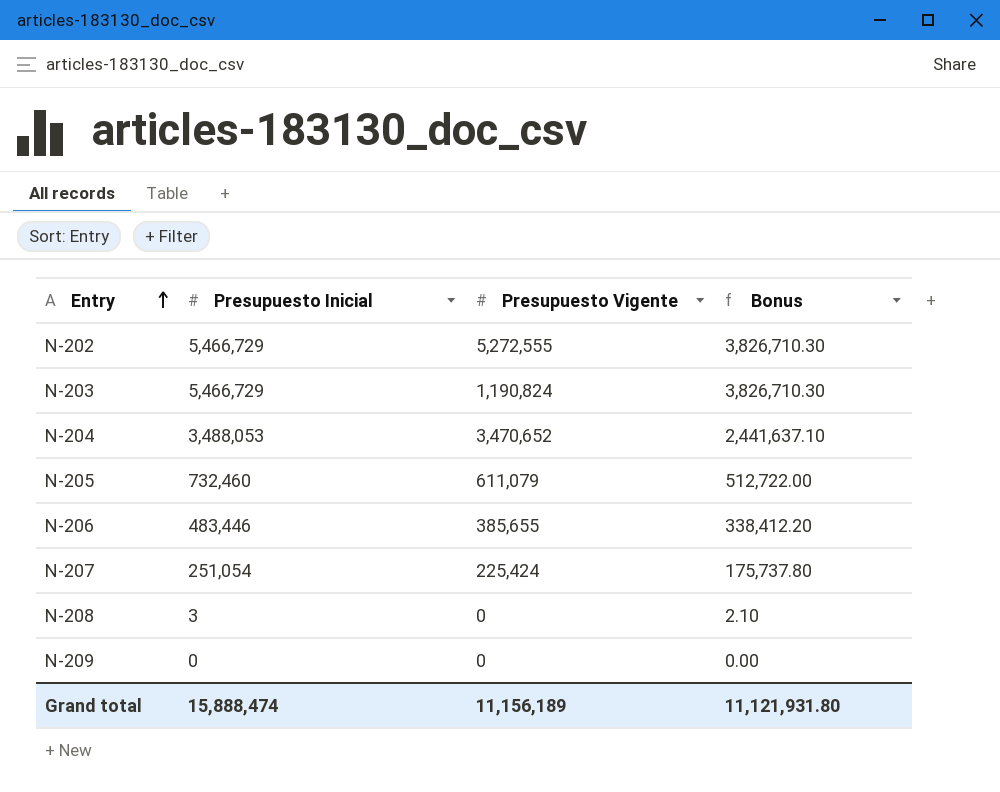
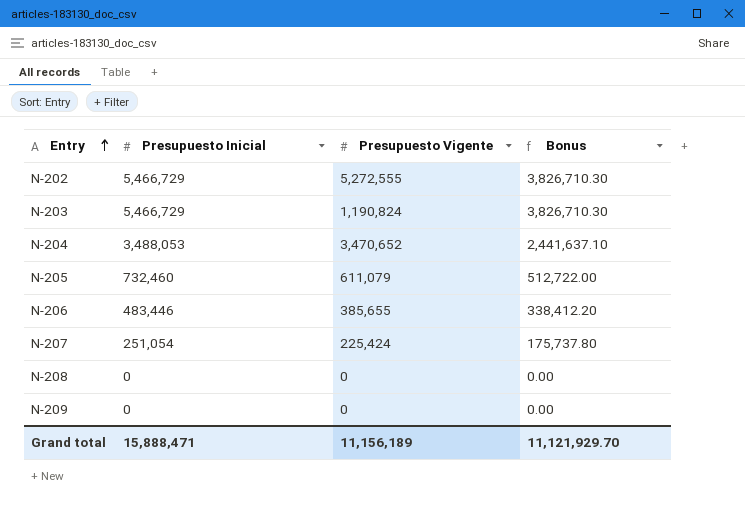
N-208 | Presupuesto Inicial: 3 -> 0
N-208 | Bonus: 2.10 -> 0.00
Grand total | Presupuesto Inicial: 15,888,474 -> 15,888,471
Grand total | Bonus: 11,121,931.80 -> 11,121,929.70

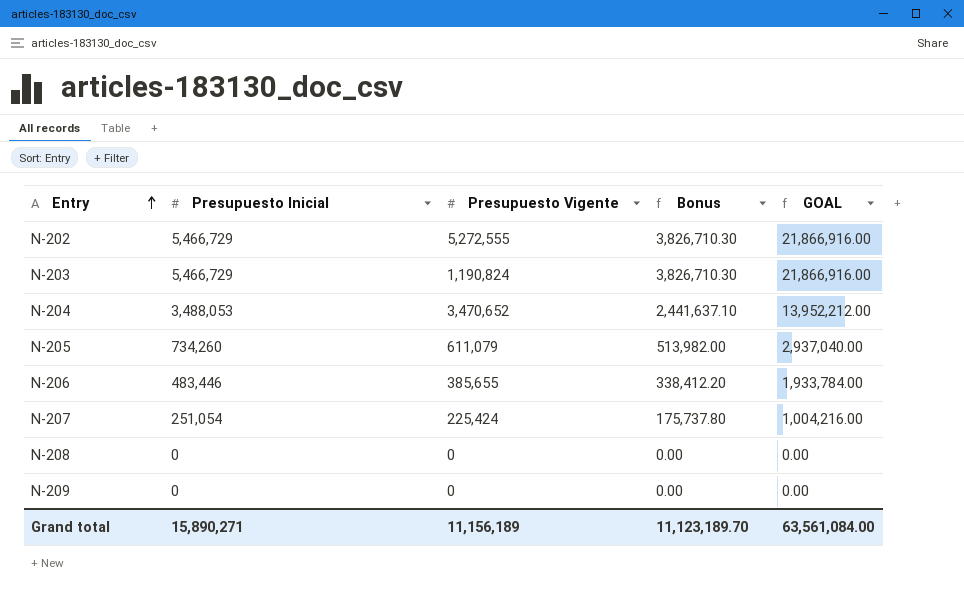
column GOAL | formula: none -> [Presupuesto Inicial] * 4
N-205 | Presupuesto Inicial: 732,460 -> 734,260
N-205 | Bonus: 512,722.00 -> 513,982.00
Grand total | Presupuesto Inicial: 15,888,471 -> 15,890,271
Grand total | Bonus: 11,121,929.70 -> 11,123,189.70

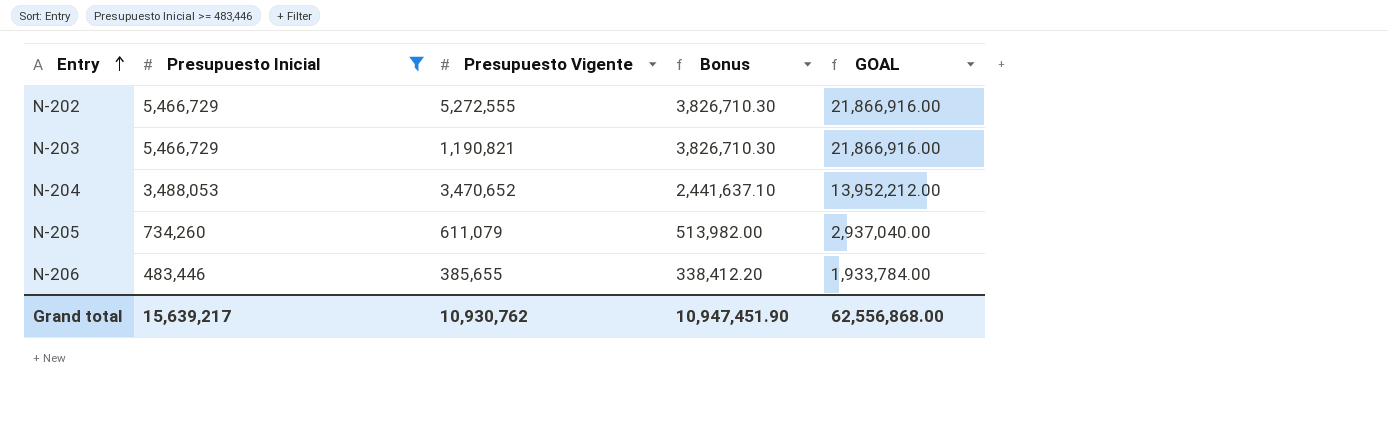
filter: none -> Presupuesto Inicial >= 483,446
N-203 | Presupuesto Vigente: 1,190,824 -> 1,190,821
Grand total | Presupuesto Inicial: 15,890,271 -> 15,639,217
Grand total | Presupuesto Vigente: 11,156,189 -> 10,930,762
Grand total | Bonus: 11,123,189.70 -> 10,947,451.90
Grand total | GOAL: 63,561,084.00 -> 62,556,868.00

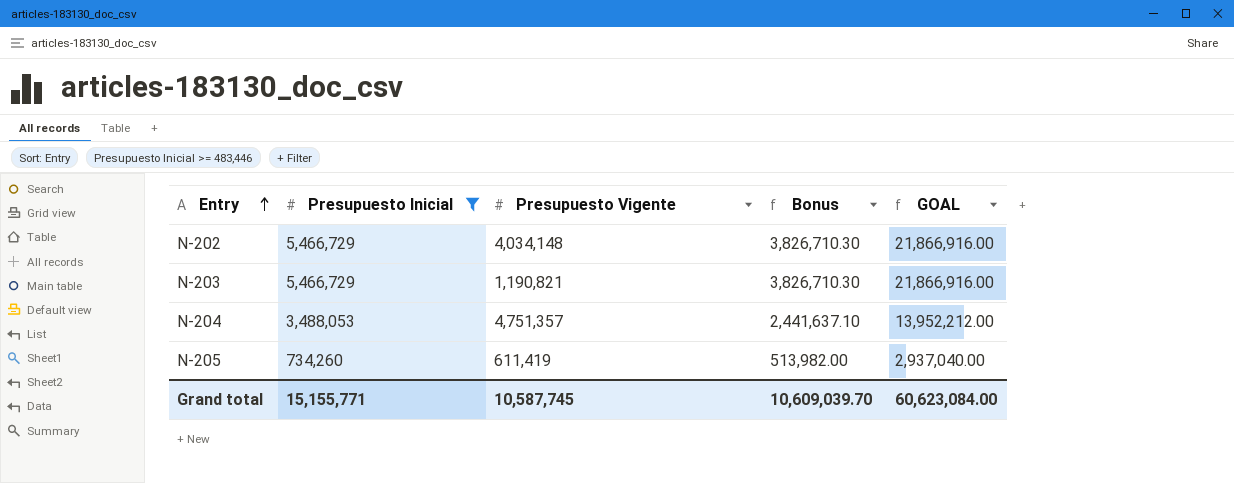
row N-206: 483,446 | 385,655 | 338,412.20 | 1,933,784.00 -> none
N-202 | Presupuesto Vigente: 5,272,555 -> 4,034,148
N-204 | Presupuesto Vigente: 3,470,652 -> 4,751,357
N-205 | Presupuesto Vigente: 611,079 -> 611,419
Grand total | Presupuesto Inicial: 15,639,217 -> 15,155,771
Grand total | Presupuesto Vigente: 10,930,762 -> 10,587,745
Grand total | Bonus: 10,947,451.90 -> 10,609,039.70
Grand total | GOAL: 62,556,868.00 -> 60,623,084.00

